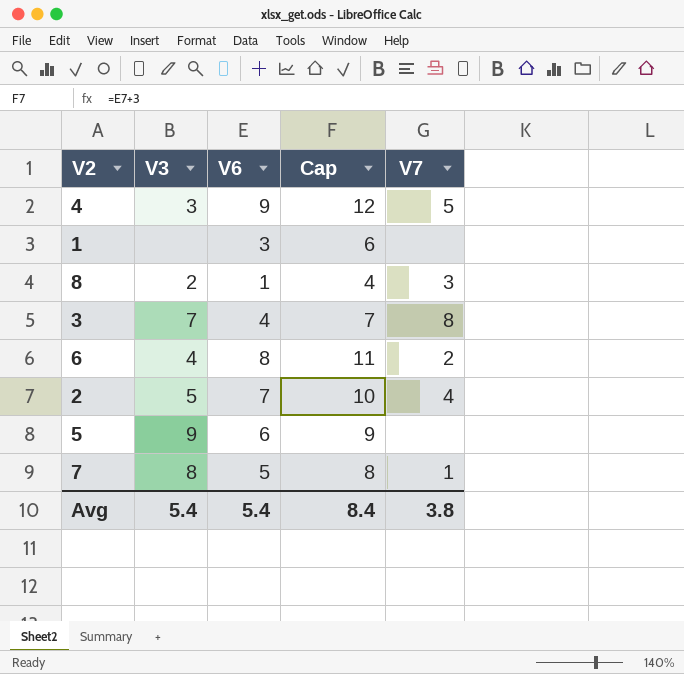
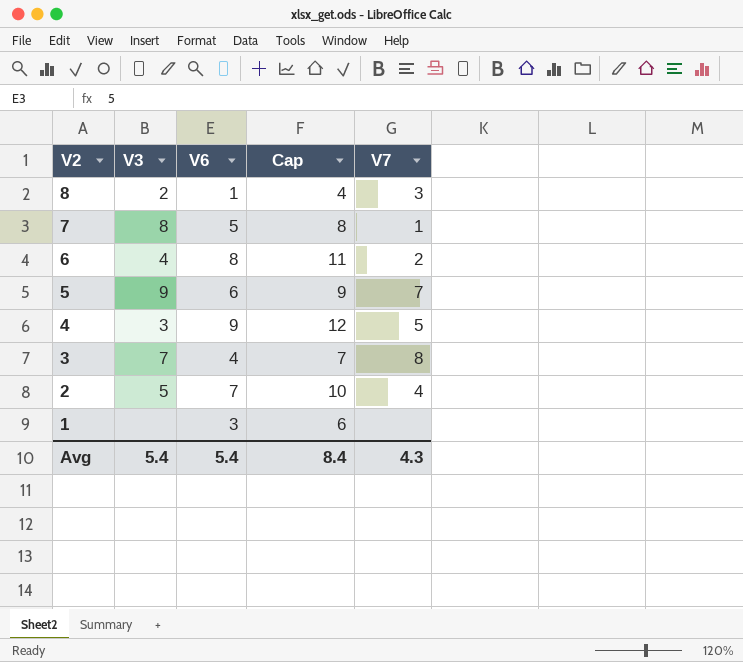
row order: none -> V2 descending
5 | V7: none -> 7
Avg | V7: 3.8 -> 4.3

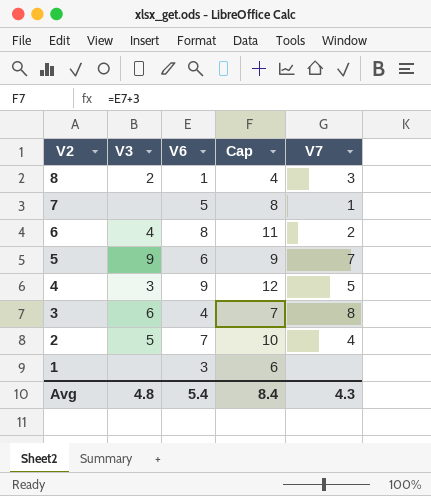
7 | V3: 8 -> none
3 | V3: 7 -> 6
Avg | V3: 5.4 -> 4.8

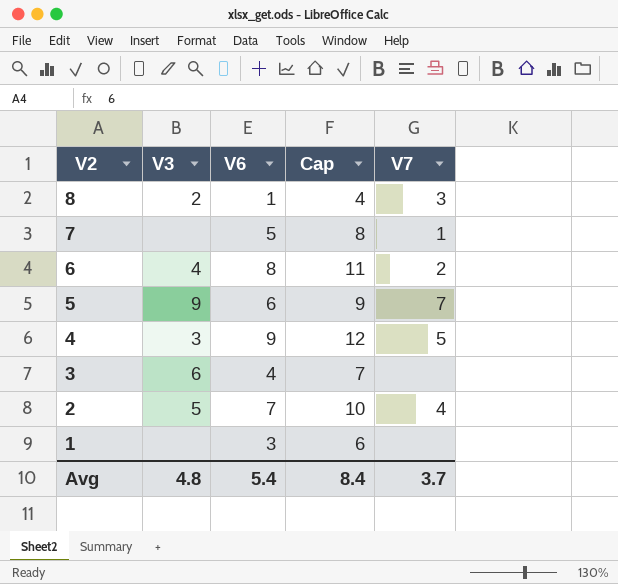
3 | V7: 8 -> none
Avg | V7: 4.3 -> 3.7

